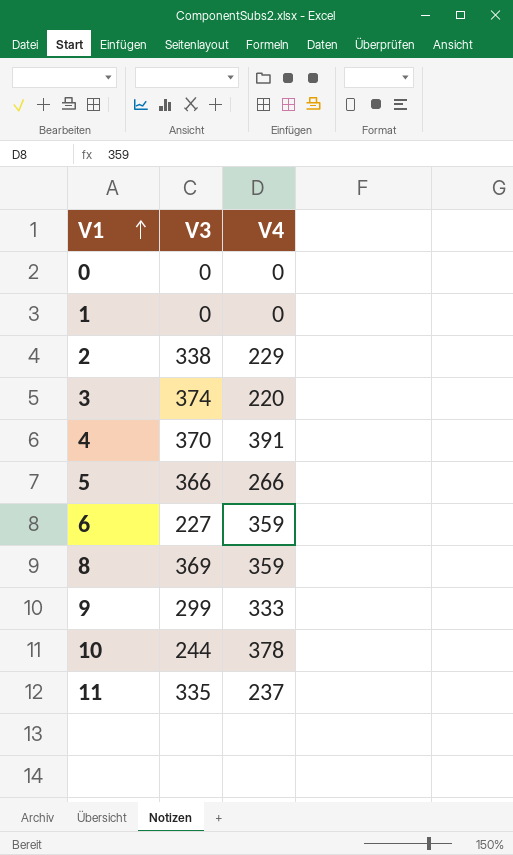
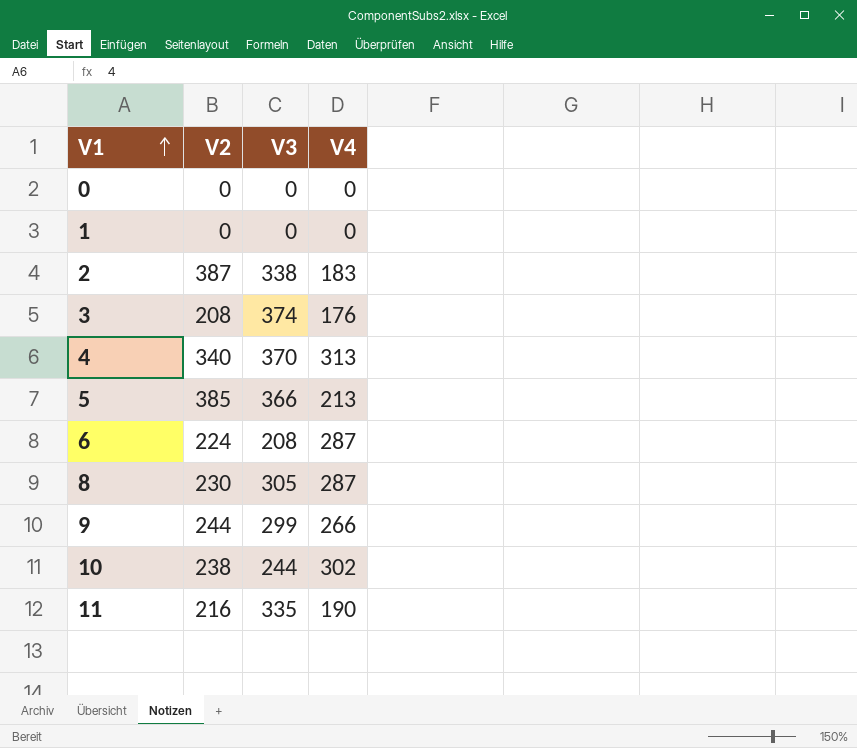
column V2 | position: none -> 2
2 | V4: 229 -> 183
3 | V4: 220 -> 176
4 | V4: 391 -> 313
5 | V4: 266 -> 213
6 | V3: 227 -> 208
6 | V4: 359 -> 287
8 | V3: 369 -> 305
8 | V4: 359 -> 287
9 | V4: 333 -> 266
10 | V4: 378 -> 302
11 | V4: 237 -> 190

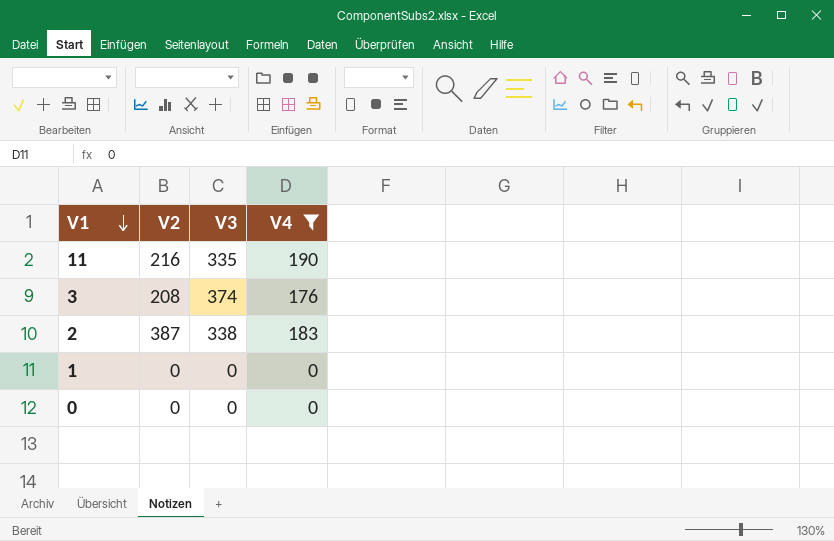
filter: none -> V4 <= 190
row order: V1 ascending -> V1 descending

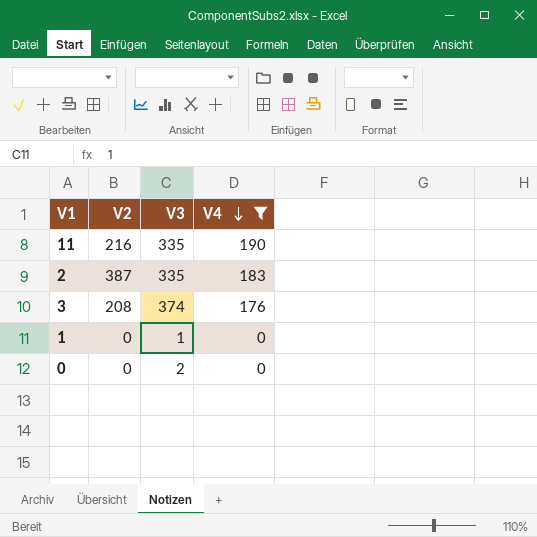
row order: V1 descending -> V4 descending
2 | V3: 338 -> 335
1 | V3: 0 -> 1
0 | V3: 0 -> 2

